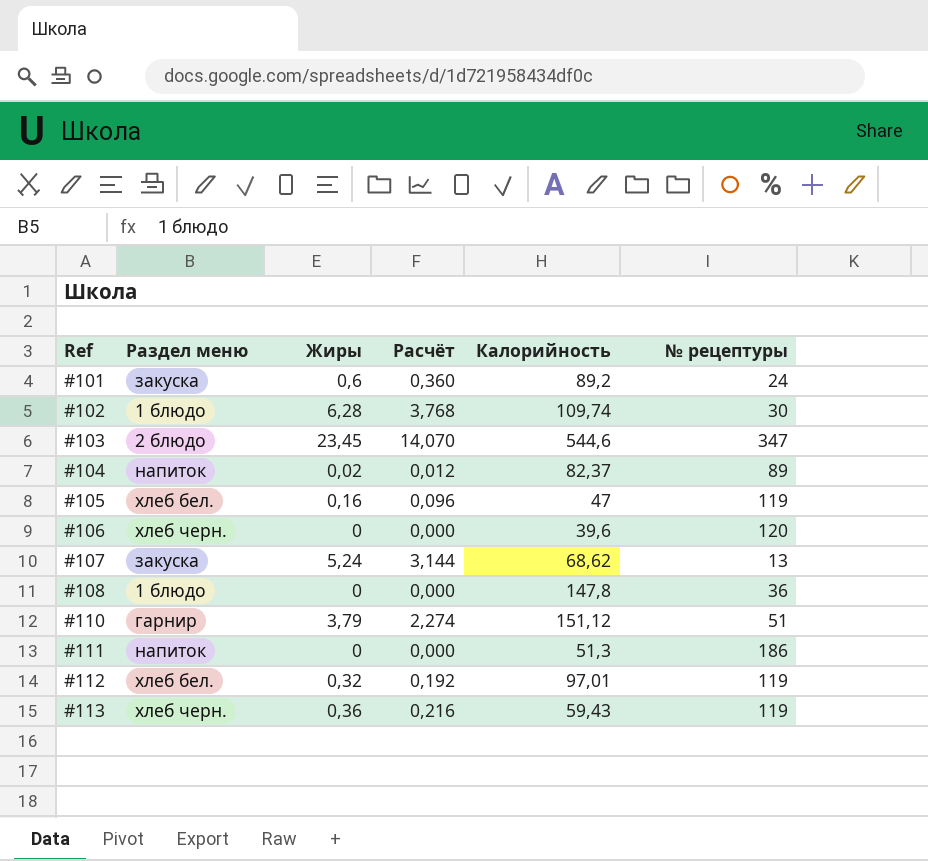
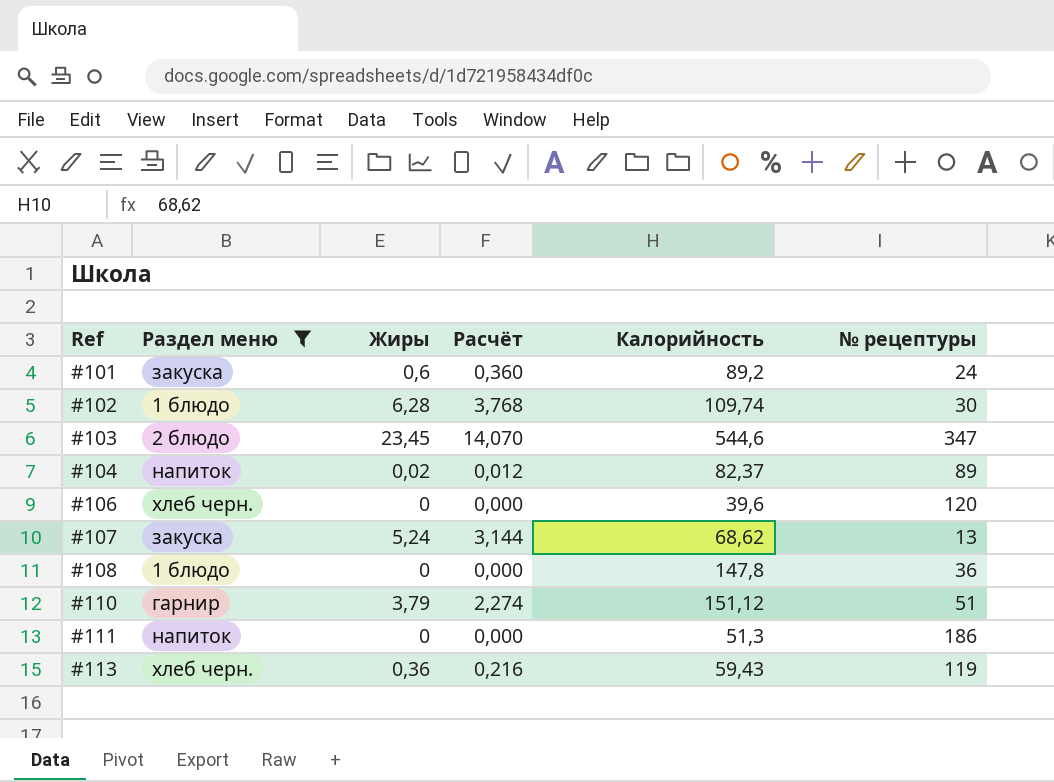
filter: none -> Раздел меню != хлеб бел.

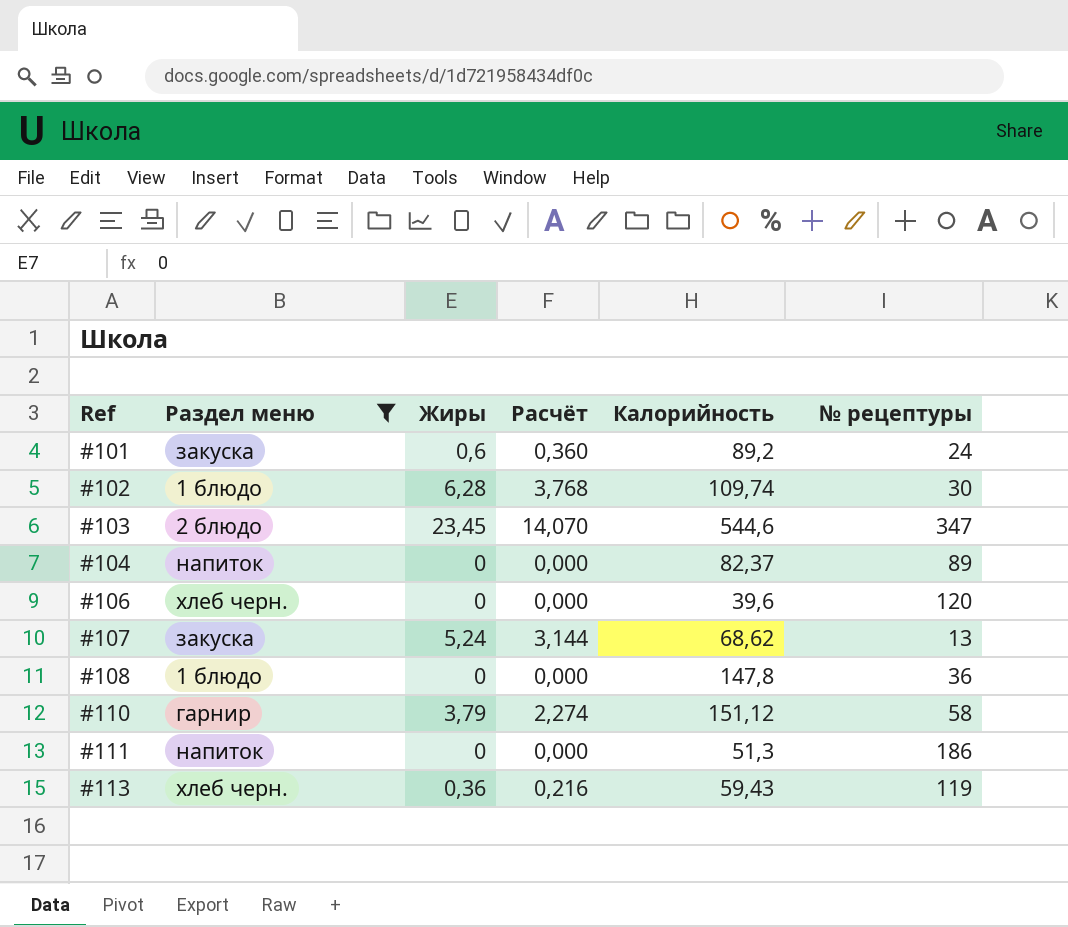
#104 | Жиры: 0,02 -> 0
#104 | Расчёт: 0,012 -> 0,000
#110 | № рецептуры: 51 -> 58

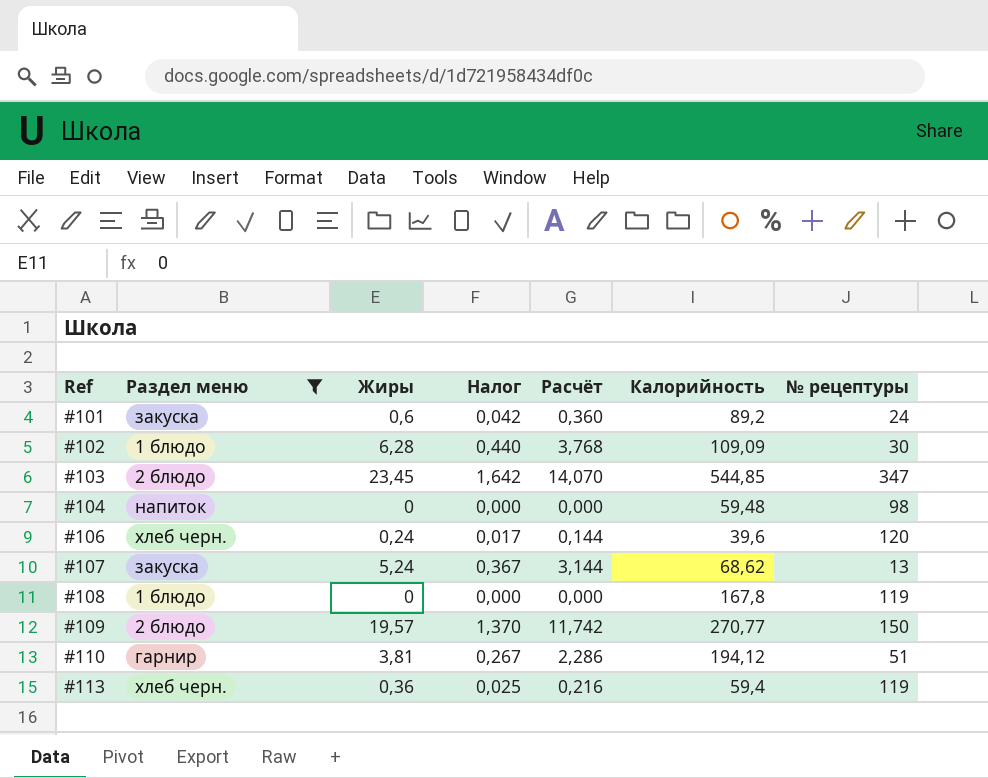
column Налог | formula: none -> [Жиры] * 0,07
row #111: напиток | 0 | 0,000 | 51,3 | 186 -> none
#102 | Калорийность: 109,74 -> 109,09
#103 | Калорийность: 544,6 -> 544,85
#104 | Калорийность: 82,37 -> 59,48
#104 | № рецептуры: 89 -> 98
#106 | Жиры: 0 -> 0,24
#106 | Расчёт: 0,000 -> 0,144
#108 | Калорийность: 147,8 -> 167,8
#108 | № рецептуры: 36 -> 119
row #109: none -> 2 блюдо | 19,57 | 1,370 | 11,742 | 270,77 | 150
#110 | Жиры: 3,79 -> 3,81
#110 | Расчёт: 2,274 -> 2,286
#110 | Калорийность: 151,12 -> 194,12
#110 | № рецептуры: 58 -> 51
#113 | Калорийность: 59,43 -> 59,4

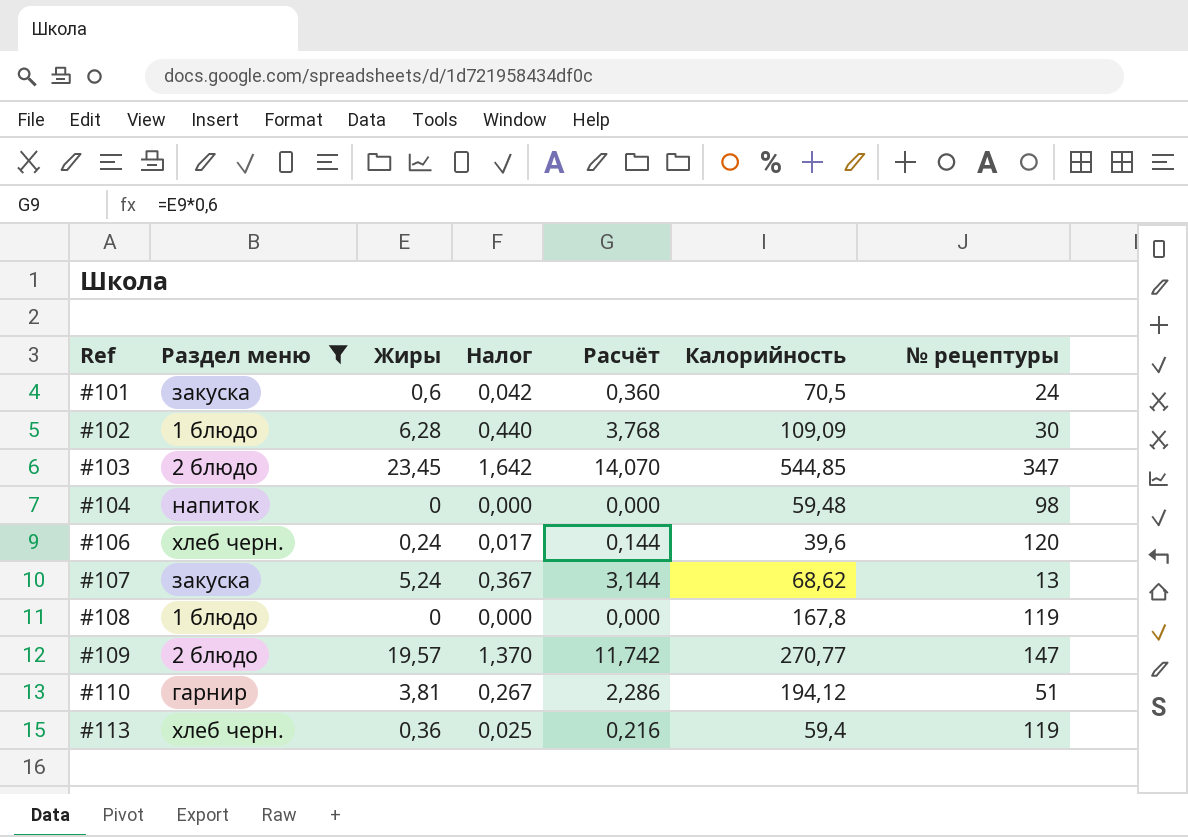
#101 | Калорийность: 89,2 -> 70,5
#109 | № рецептуры: 150 -> 147

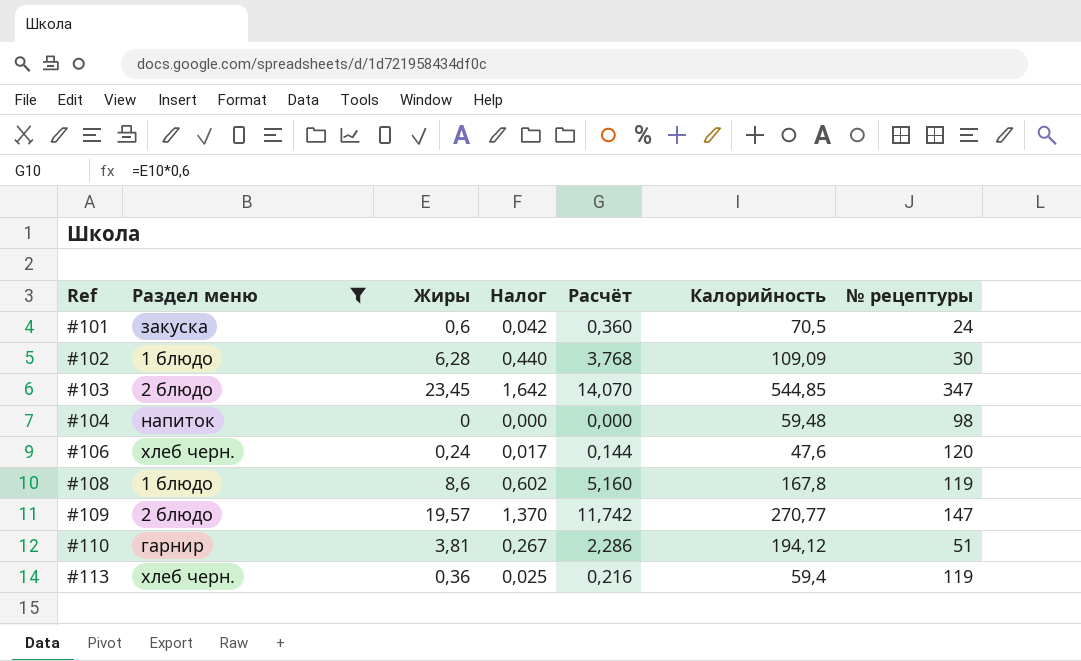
row #107: закуска | 5,24 | 0,367 | 3,144 | 68,62 | 13 -> none
#106 | Калорийность: 39,6 -> 47,6
#108 | Жиры: 0 -> 8,6
#108 | Налог: 0,000 -> 0,602
#108 | Расчёт: 0,000 -> 5,160

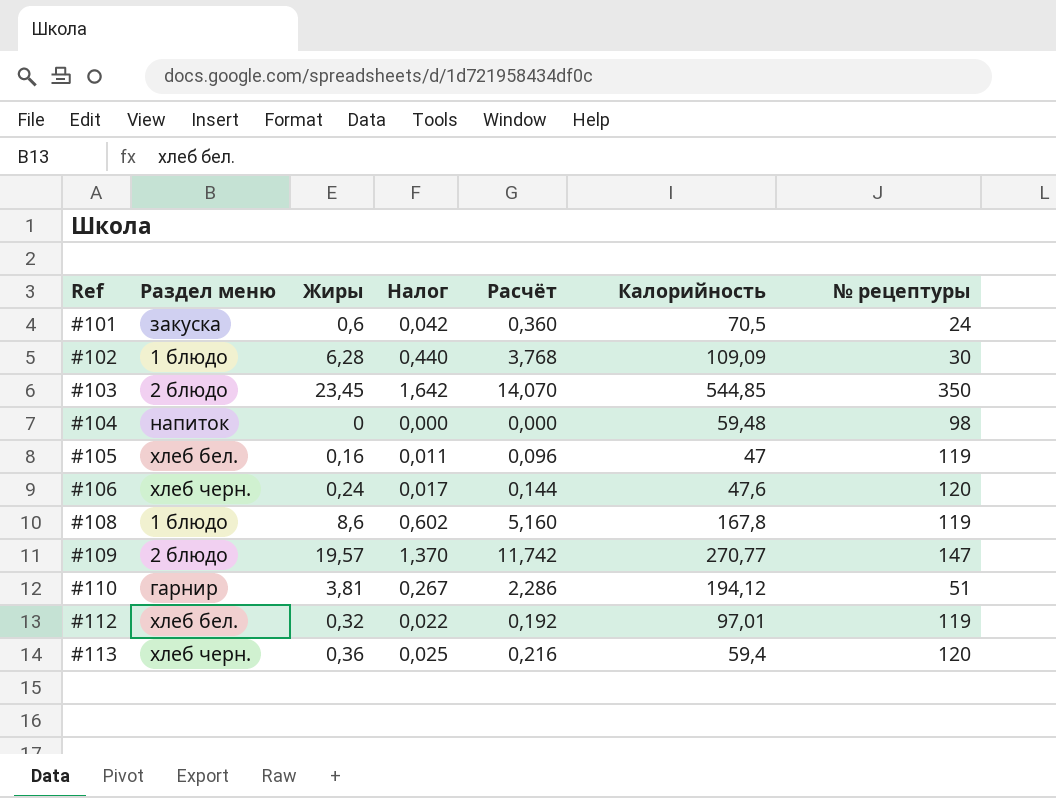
filter: Раздел меню != хлеб бел. -> none
#103 | № рецептуры: 347 -> 350
#113 | № рецептуры: 119 -> 120

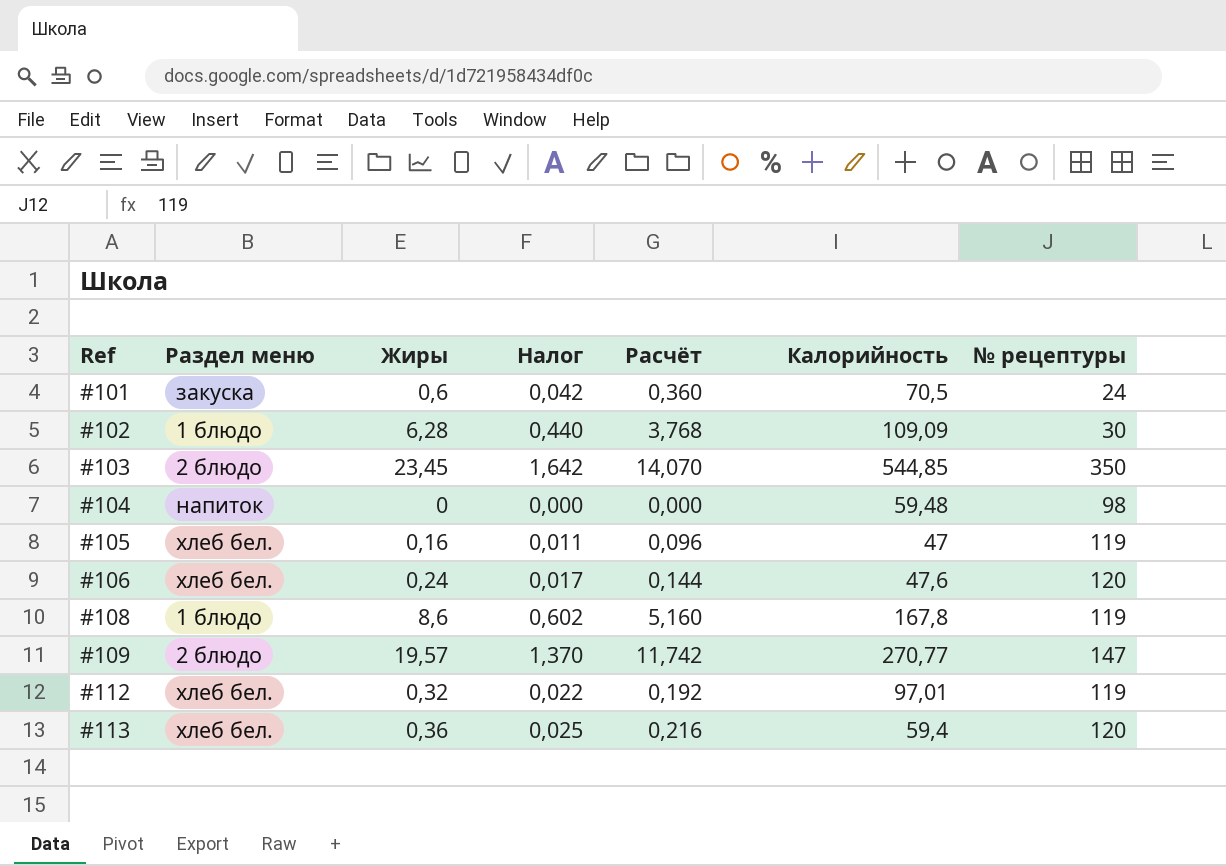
row #110: гарнир | 3,81 | 0,267 | 2,286 | 194,12 | 51 -> none
#106 | Раздел меню: хлеб черн. -> хлеб бел.
#113 | Раздел меню: хлеб черн. -> хлеб бел.

